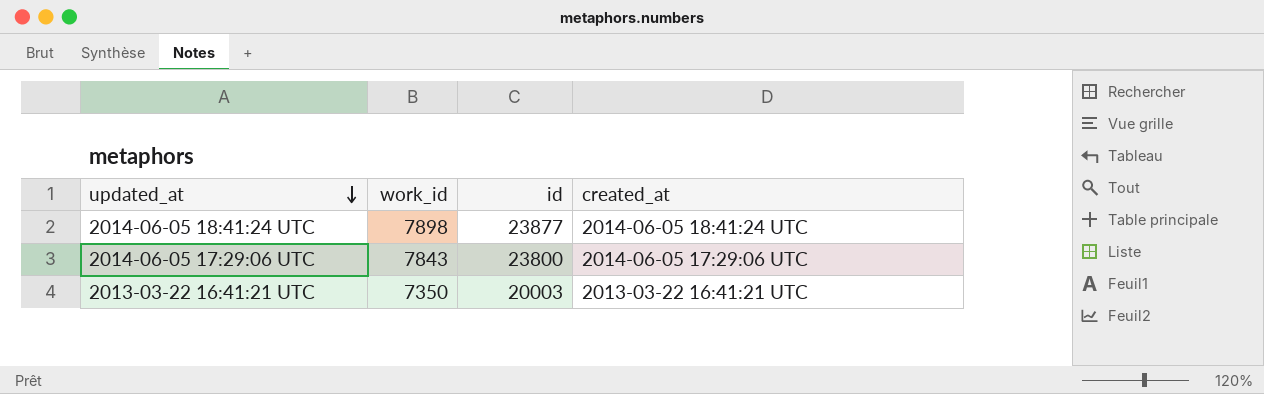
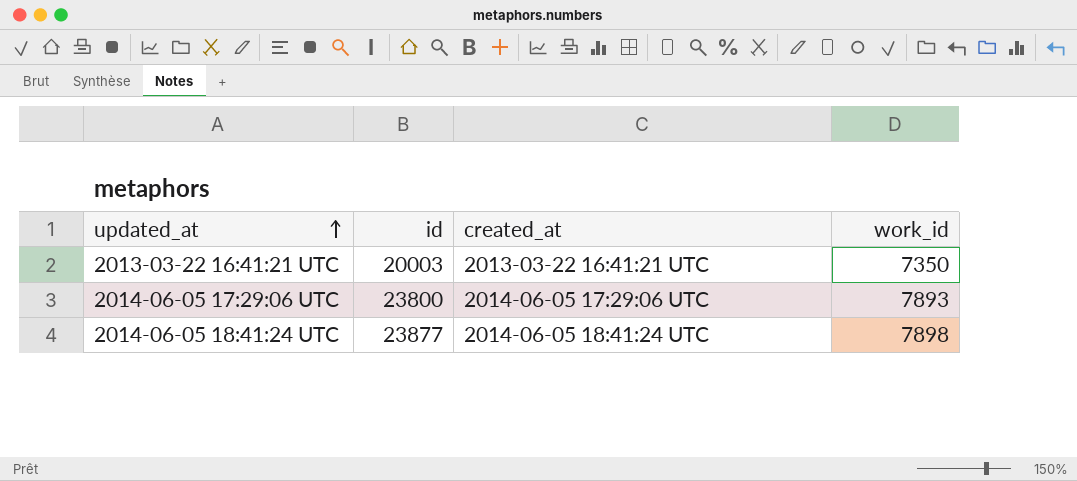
row order: updated_at descending -> updated_at ascending
column work_id | position: 2 -> 4
2014-06-05 17:29:06 UTC | work_id: 7843 -> 7893

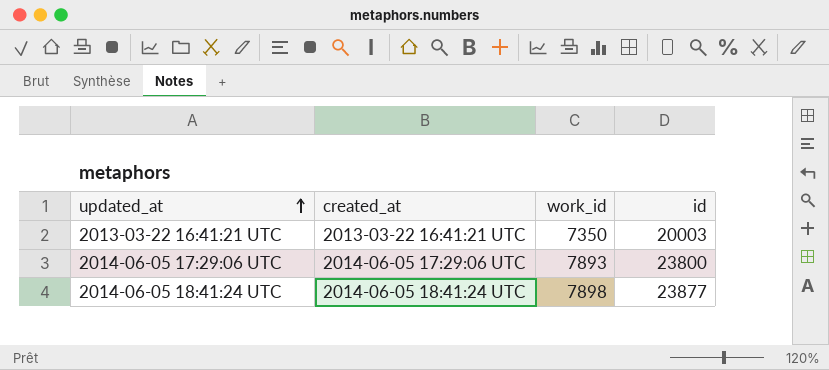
column id | position: 2 -> 4

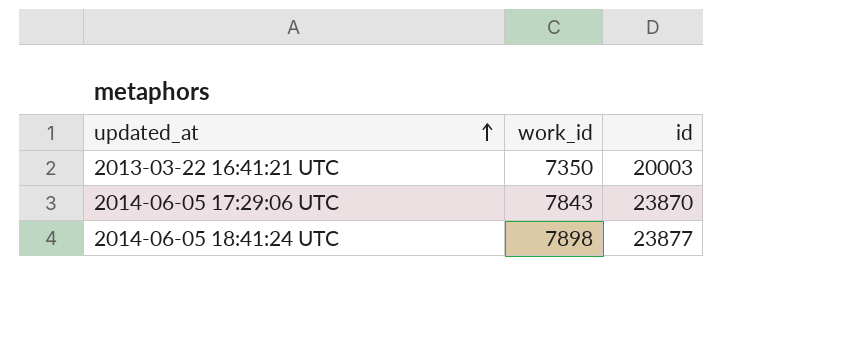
column created_at | position: 2 -> none
2014-06-05 17:29:06 UTC | work_id: 7893 -> 7843
2014-06-05 17:29:06 UTC | id: 23800 -> 23870

